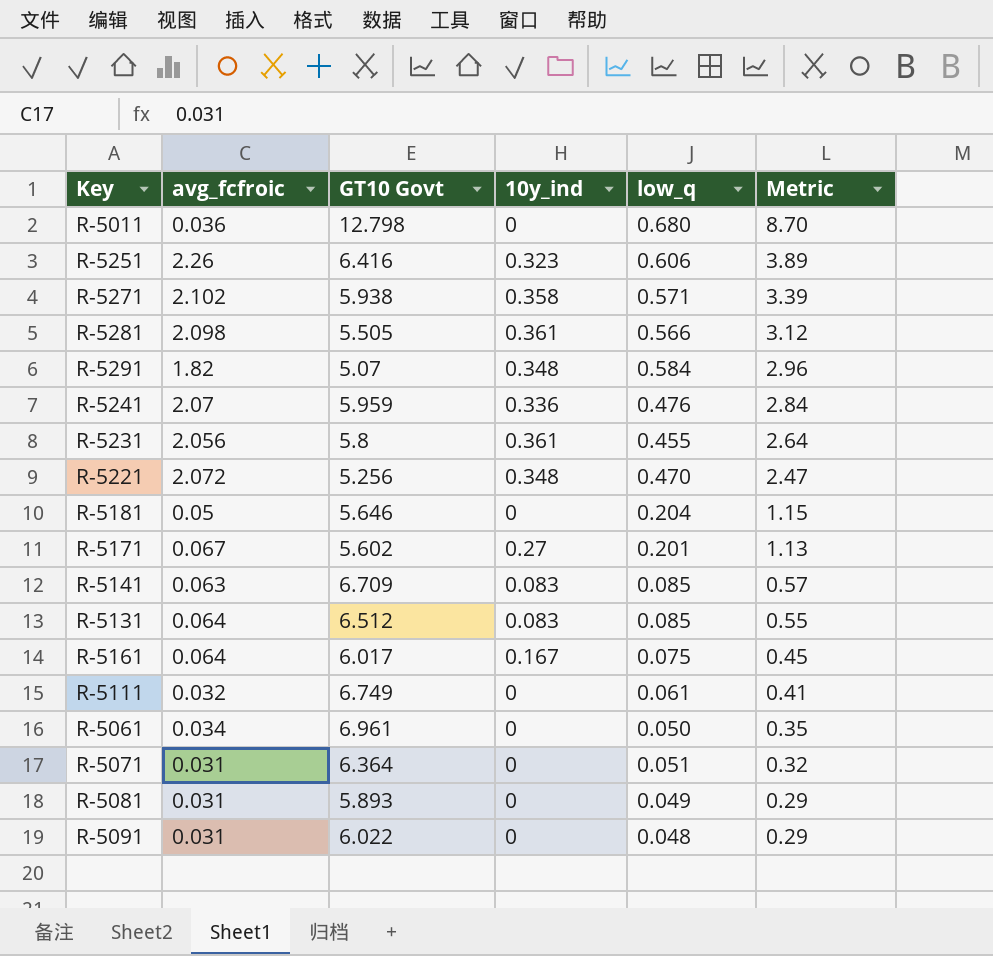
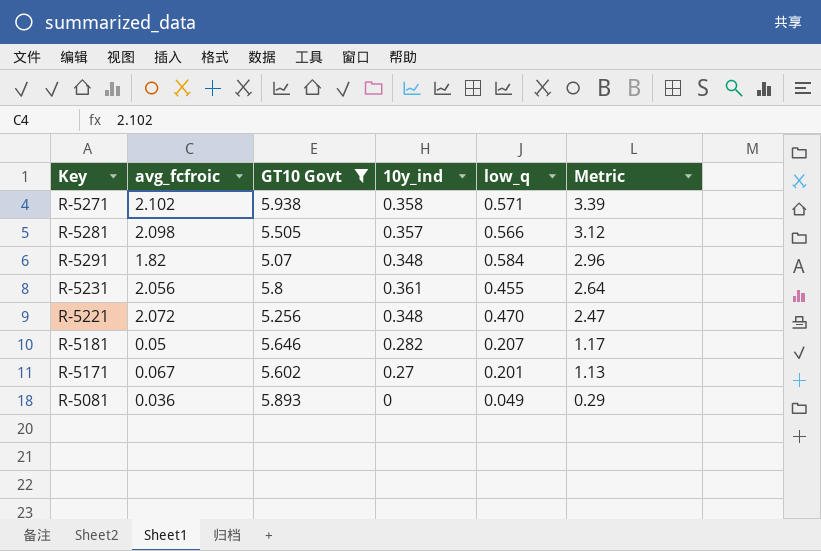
filter: none -> GT10 Govt <= 5.938
R-5281 | 10y_ind: 0.361 -> 0.357
R-5181 | 10y_ind: 0 -> 0.282
R-5181 | low_q: 0.204 -> 0.207
R-5181 | Metric: 1.15 -> 1.17
R-5081 | avg_fcfroic: 0.031 -> 0.036

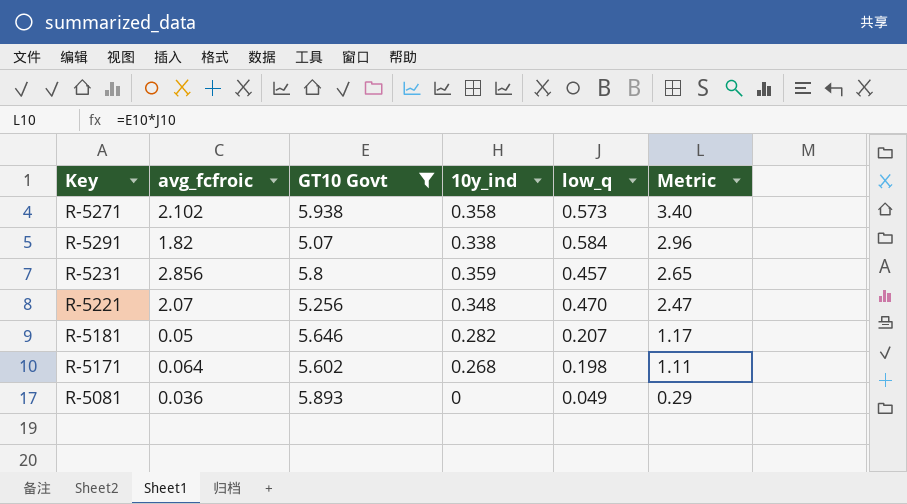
row R-5281: 2.098 | 5.505 | 0.357 | 0.566 | 3.12 -> none
R-5271 | low_q: 0.571 -> 0.573
R-5271 | Metric: 3.39 -> 3.40
R-5291 | 10y_ind: 0.348 -> 0.338
R-5231 | avg_fcfroic: 2.056 -> 2.856
R-5231 | 10y_ind: 0.361 -> 0.359
R-5231 | low_q: 0.455 -> 0.457
R-5231 | Metric: 2.64 -> 2.65
R-5221 | avg_fcfroic: 2.072 -> 2.07
R-5171 | avg_fcfroic: 0.067 -> 0.064
R-5171 | 10y_ind: 0.27 -> 0.268
R-5171 | low_q: 0.201 -> 0.198
R-5171 | Metric: 1.13 -> 1.11

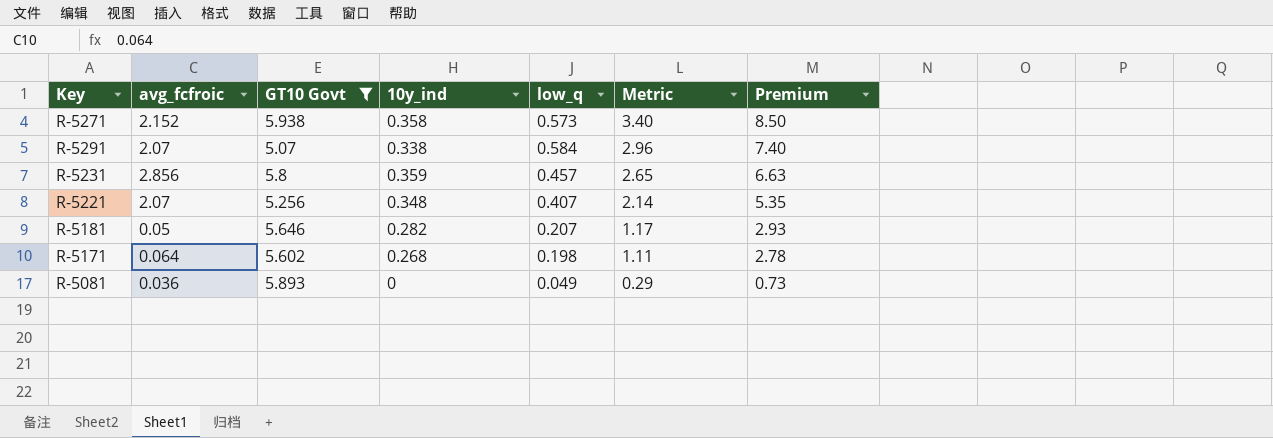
column Premium | formula: none -> [Metric] * 2.5
R-5271 | avg_fcfroic: 2.102 -> 2.152
R-5291 | avg_fcfroic: 1.82 -> 2.07
R-5221 | low_q: 0.470 -> 0.407
R-5221 | Metric: 2.47 -> 2.14

